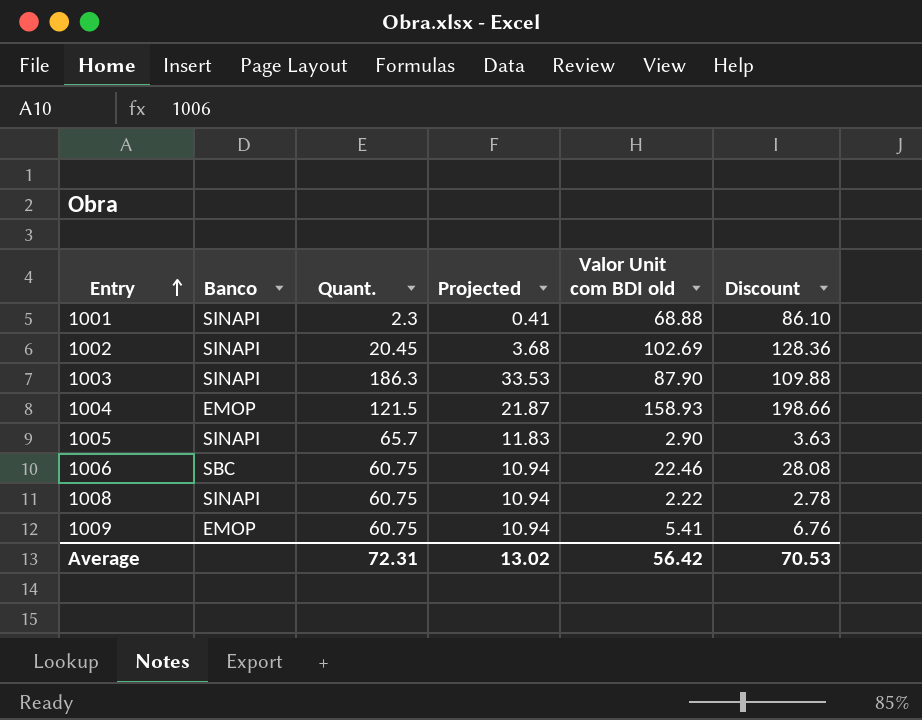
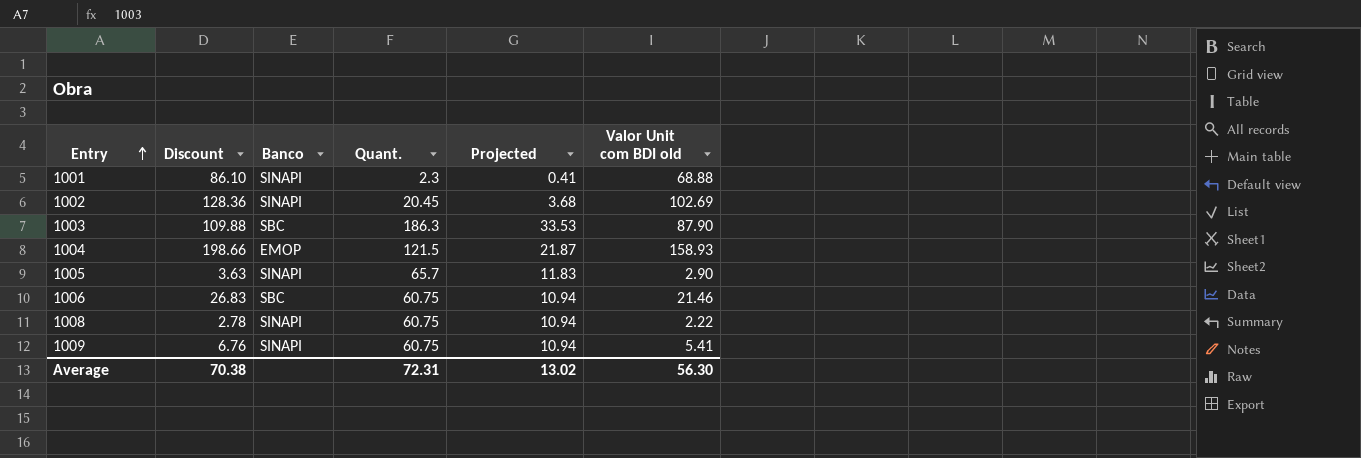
column Discount | position: 6 -> 2
1003 | Banco: SINAPI -> SBC
1006 | Discount: 28.08 -> 26.83
1006 | Valor Unit com BDI old: 22.46 -> 21.46
1009 | Banco: EMOP -> SINAPI
Average | Discount: 70.53 -> 70.38
Average | Valor Unit com BDI old: 56.42 -> 56.30

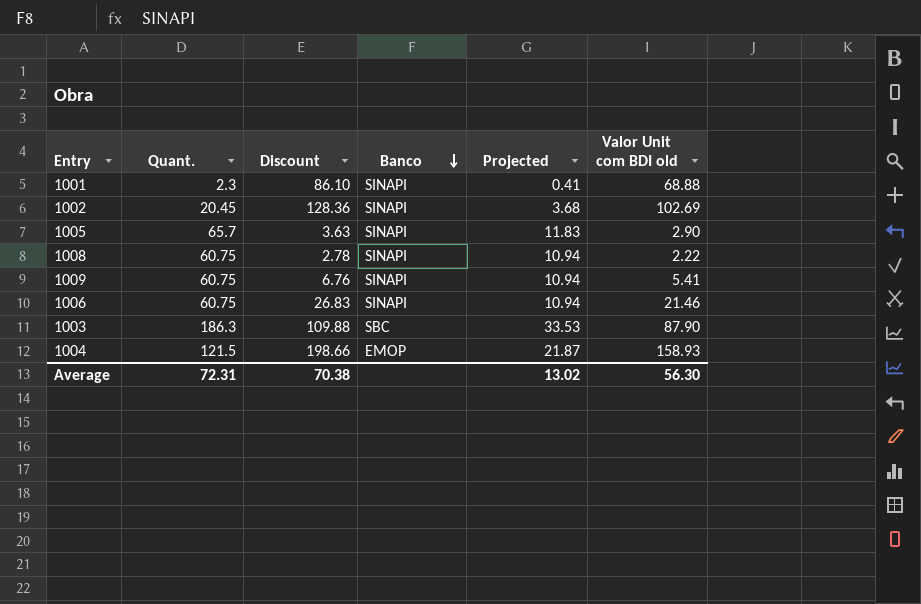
row order: Entry ascending -> Banco descending
column Quant. | position: 4 -> 2
1006 | Banco: SBC -> SINAPI

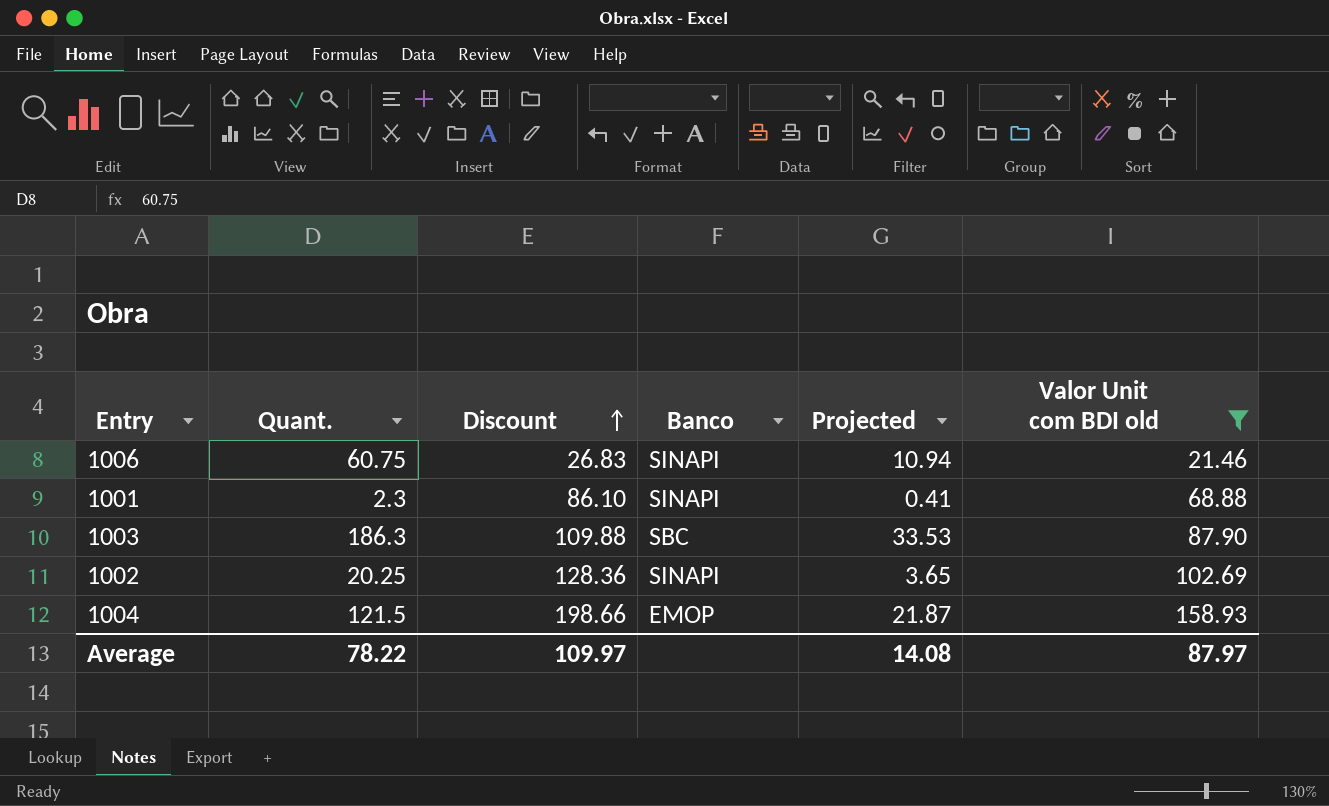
filter: none -> Valor Unit com BDI old >= 21.46
row order: Banco descending -> Discount ascending
1002 | Quant.: 20.45 -> 20.25
1002 | Projected: 3.68 -> 3.65
Average | Quant.: 72.31 -> 78.22
Average | Discount: 70.38 -> 109.97
Average | Projected: 13.02 -> 14.08
Average | Valor Unit com BDI old: 56.30 -> 87.97

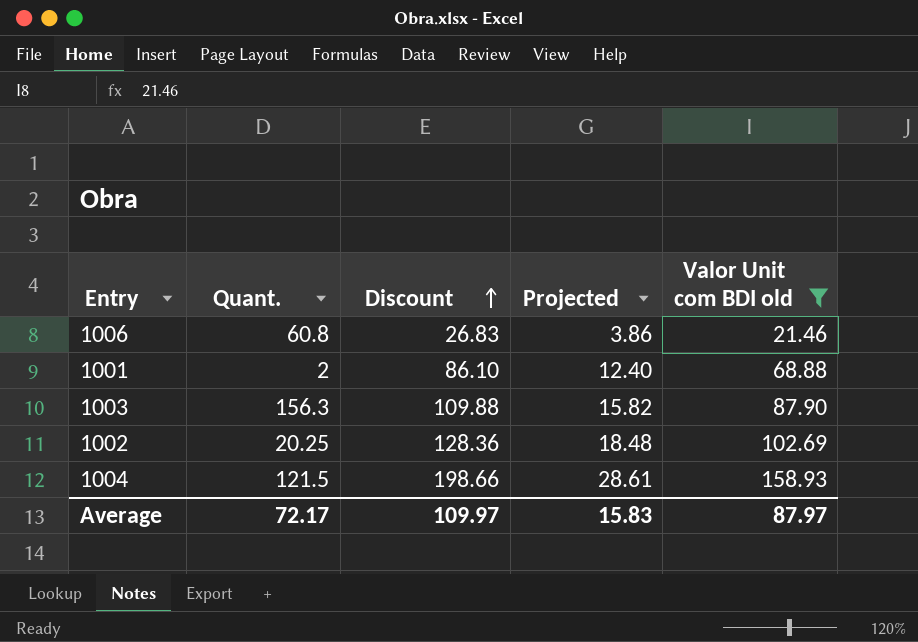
column Banco | position: 4 -> none
column Projected | formula: [Quant.] * 0.18 -> [Valor Unit com BDI old] * 0.18
1006 | Quant.: 60.75 -> 60.8
1001 | Quant.: 2.3 -> 2
1003 | Quant.: 186.3 -> 156.3
Average | Quant.: 78.22 -> 72.17
Average | Projected: 14.08 -> 15.83

